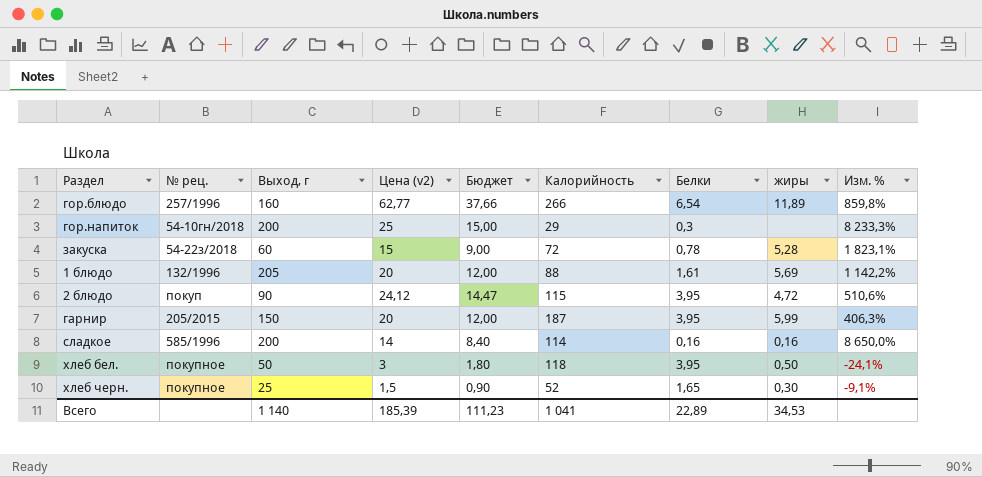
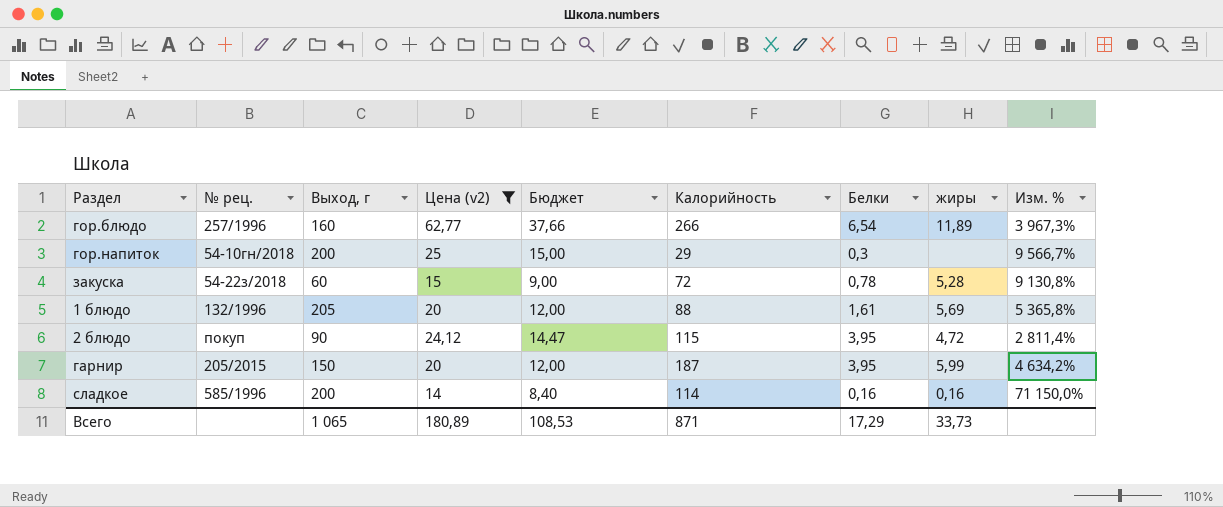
filter: none -> Цена (v2) >= 14
column Изм. % | formula: ([Цена (v2)] - [Белки]) / [Белки] -> ([Калорийность] - [Белки]) / [Белки]
Всего | Выход, г: 1 140 -> 1 065
Всего | Цена (v2): 185,39 -> 180,89
Всего | Бюджет: 111,23 -> 108,53
Всего | Калорийность: 1 041 -> 871
Всего | Белки: 22,89 -> 17,29
Всего | жиры: 34,53 -> 33,73

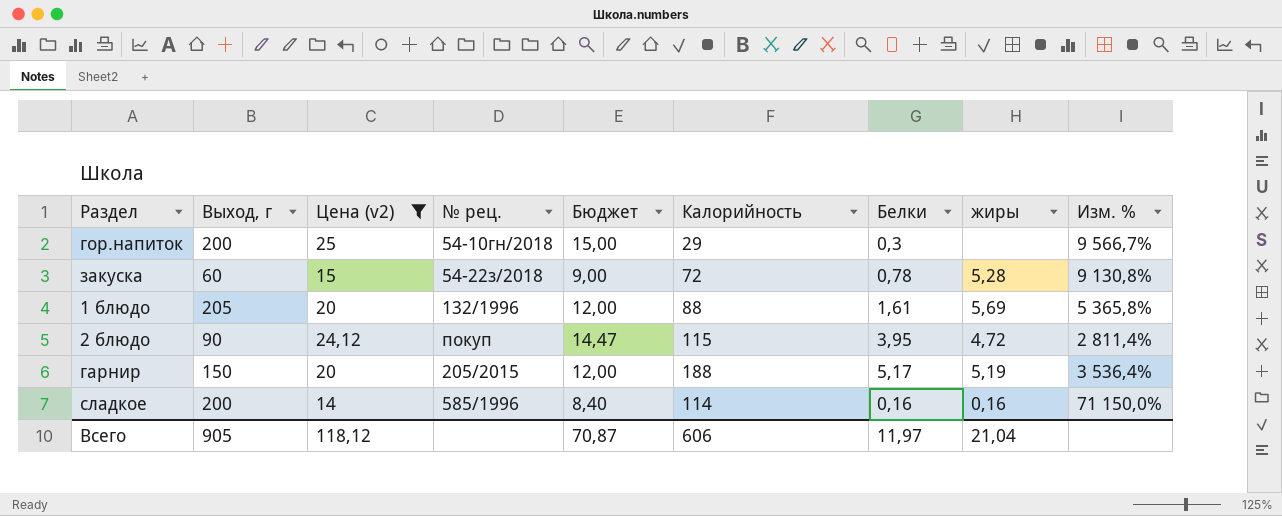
column № рец. | position: 2 -> 4
row гор.блюдо: 257/1996 | 160 | 62,77 | 37,66 | 266 | 6,54 | 11,89 | 3 967,3% -> none
гарнир | Калорийность: 187 -> 188
гарнир | Белки: 3,95 -> 5,17
гарнир | жиры: 5,99 -> 5,19
гарнир | Изм. %: 4 634,2% -> 3 536,4%
Всего | Выход, г: 1 065 -> 905
Всего | Цена (v2): 180,89 -> 118,12
Всего | Бюджет: 108,53 -> 70,87
Всего | Калорийность: 871 -> 606
Всего | Белки: 17,29 -> 11,97
Всего | жиры: 33,73 -> 21,04

